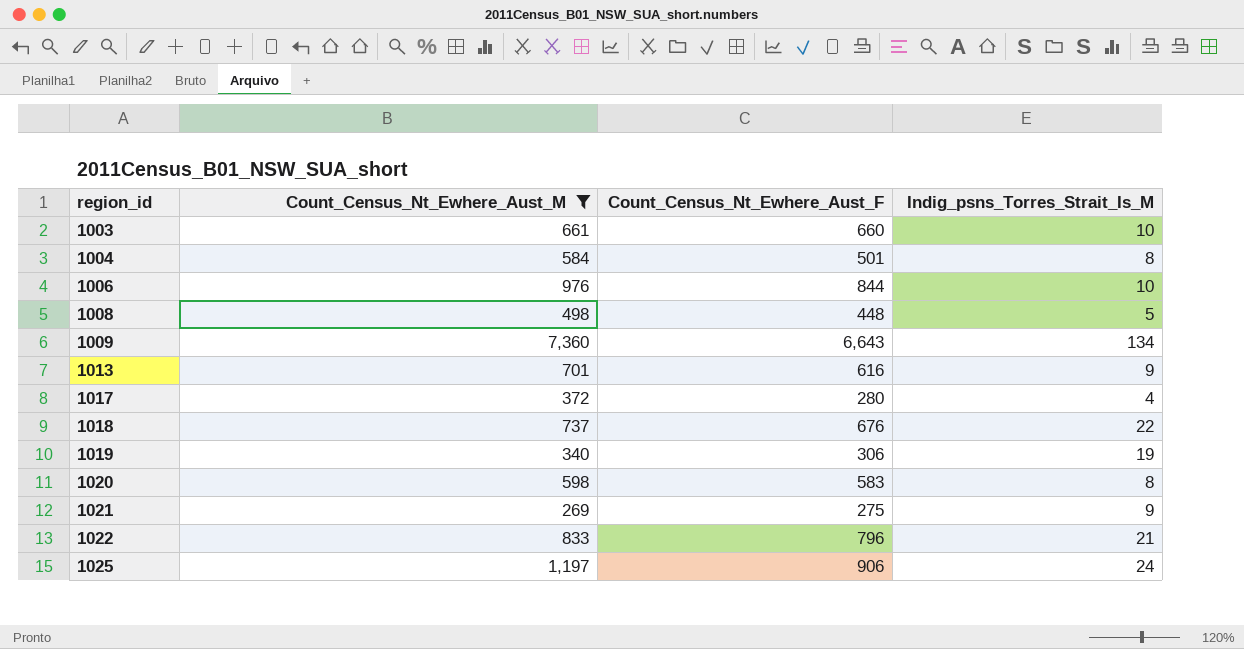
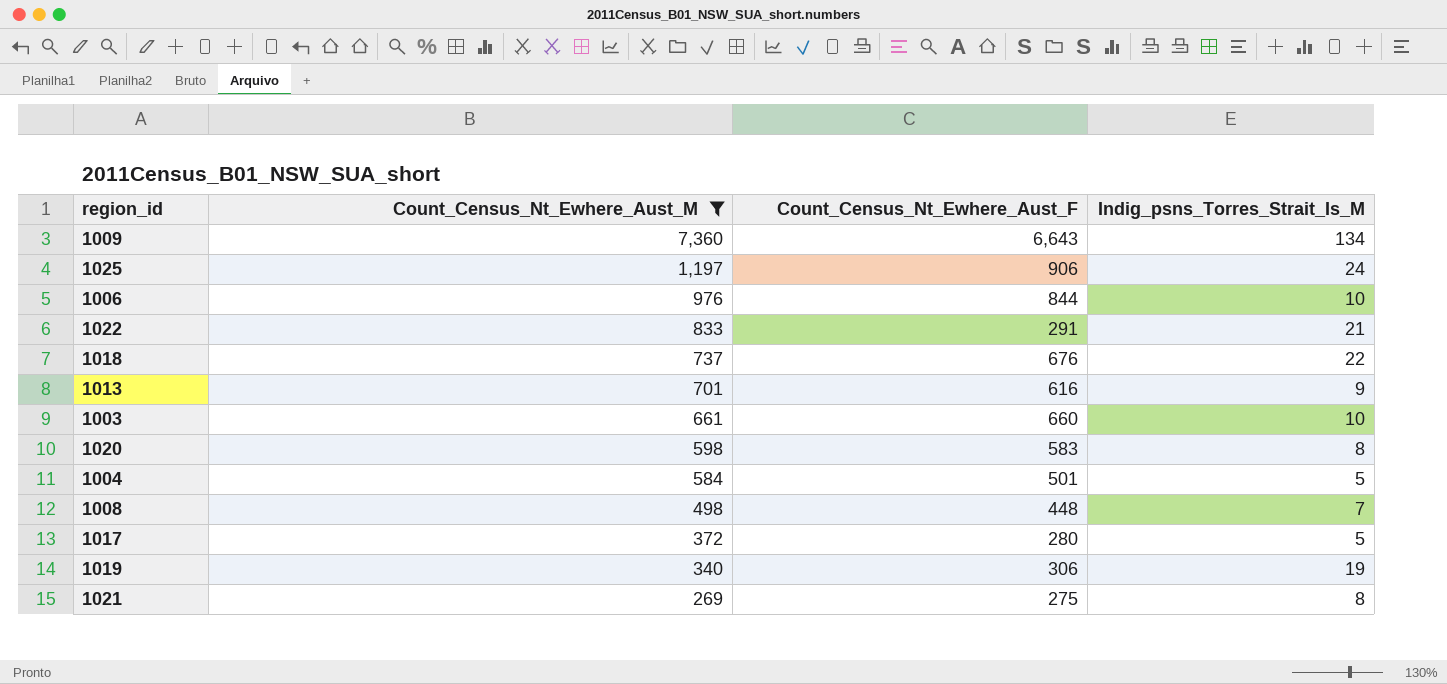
row order: region_id ascending -> Count_Census_Nt_Ewhere_Aust_M descending
1022 | Count_Census_Nt_Ewhere_Aust_F: 796 -> 291
1004 | Indig_psns_Torres_Strait_Is_M: 8 -> 5
1008 | Indig_psns_Torres_Strait_Is_M: 5 -> 7
1017 | Indig_psns_Torres_Strait_Is_M: 4 -> 5
1021 | Indig_psns_Torres_Strait_Is_M: 9 -> 8

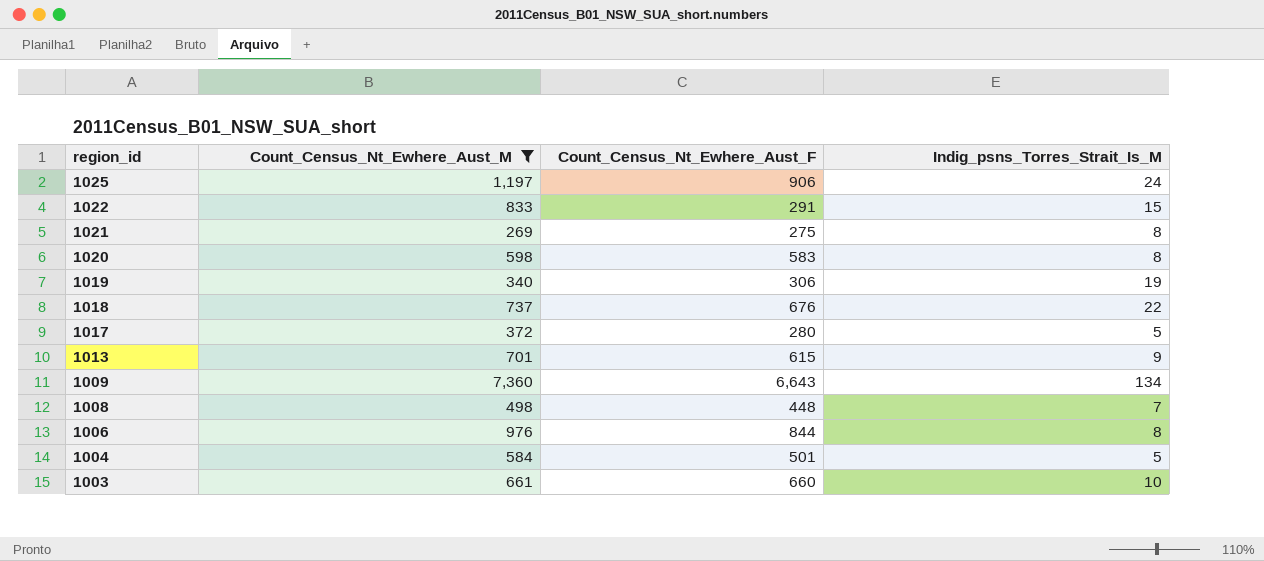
row order: Count_Census_Nt_Ewhere_Aust_M descending -> region_id descending
1022 | Indig_psns_Torres_Strait_Is_M: 21 -> 15
1013 | Count_Census_Nt_Ewhere_Aust_F: 616 -> 615
1006 | Indig_psns_Torres_Strait_Is_M: 10 -> 8

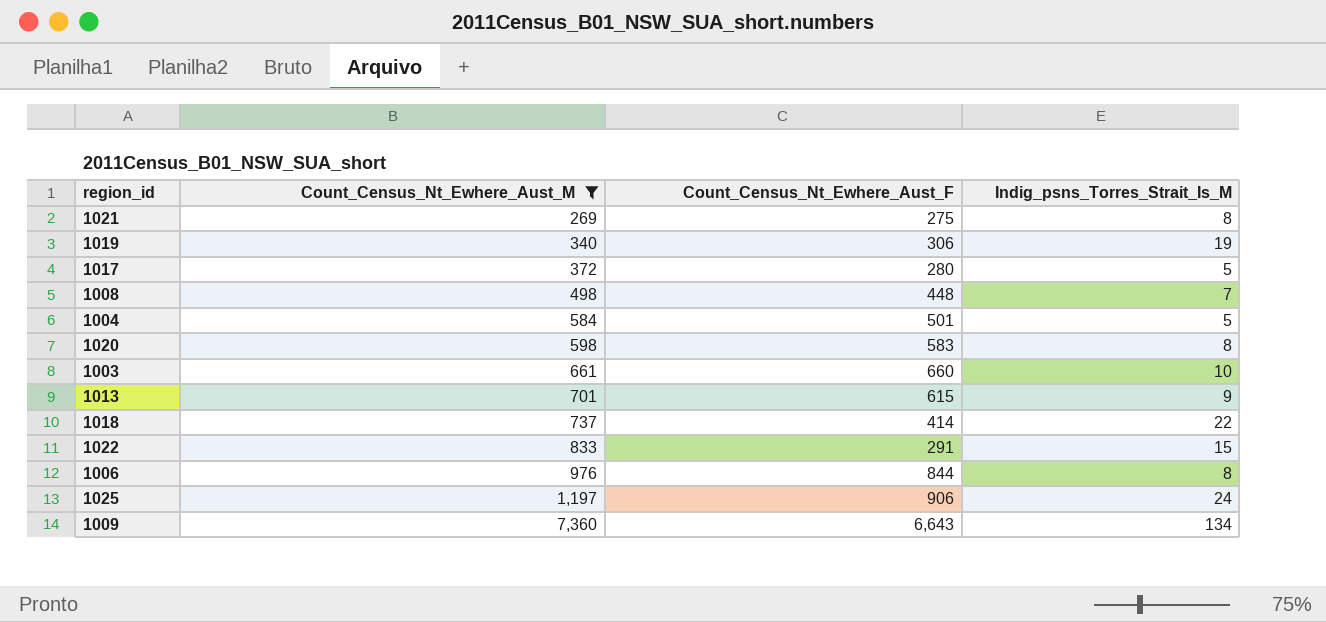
row order: region_id descending -> Count_Census_Nt_Ewhere_Aust_M ascending
1018 | Count_Census_Nt_Ewhere_Aust_F: 676 -> 414

